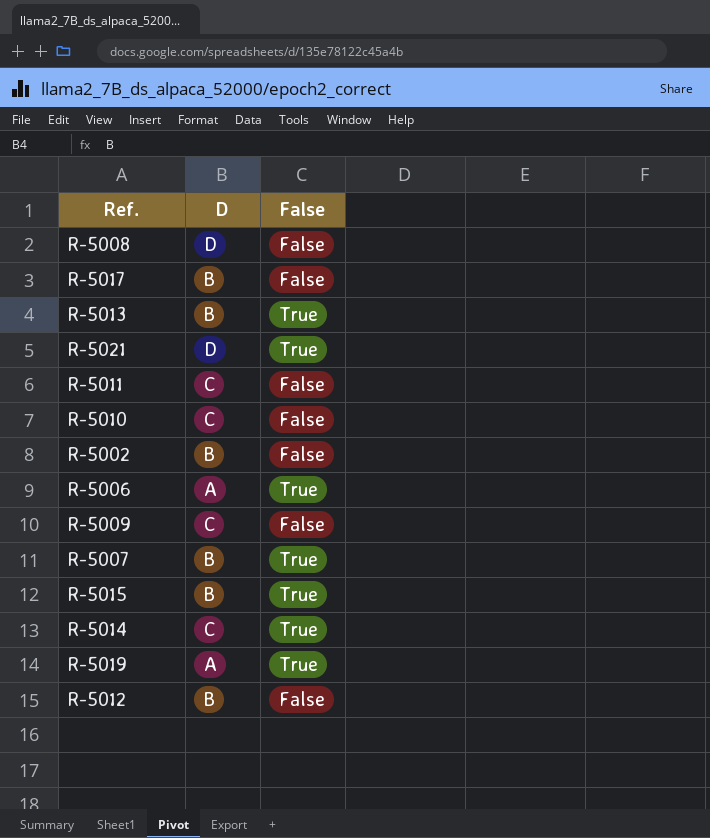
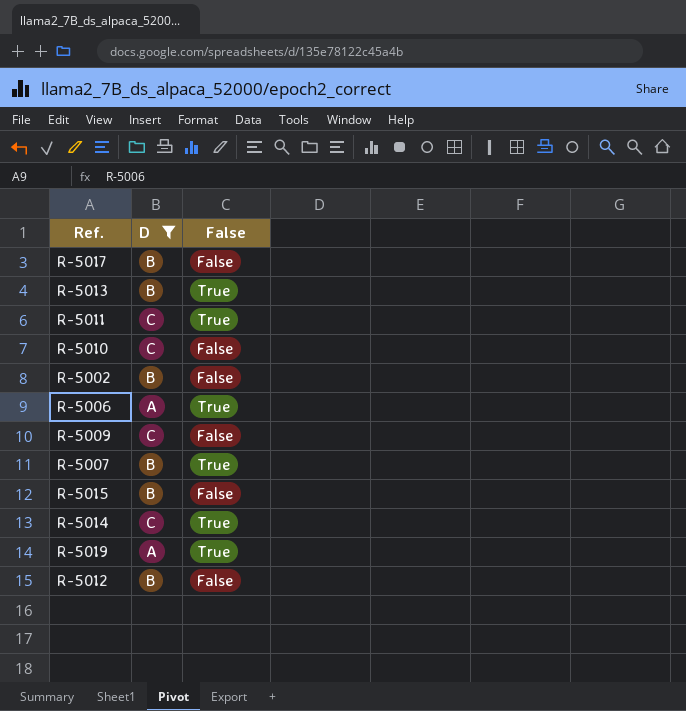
filter: none -> D != D
R-5011 | False: False -> True
R-5015 | False: True -> False

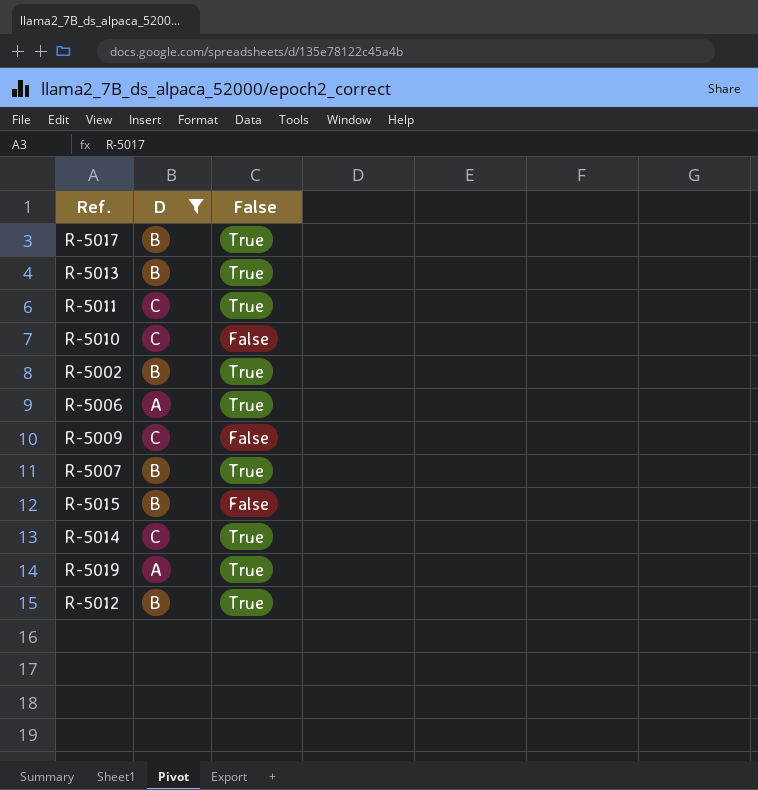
R-5017 | False: False -> True
R-5002 | False: False -> True
R-5012 | False: False -> True

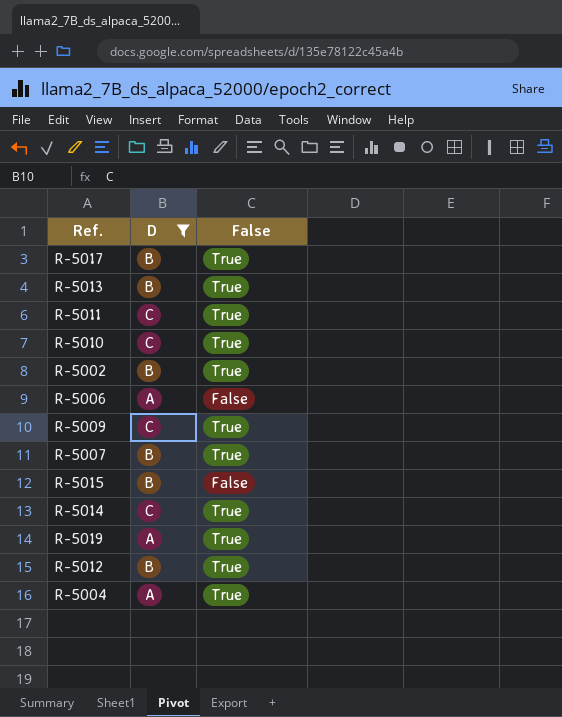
R-5010 | False: False -> True
R-5006 | False: True -> False
R-5009 | False: False -> True
row R-5004: none -> A | True

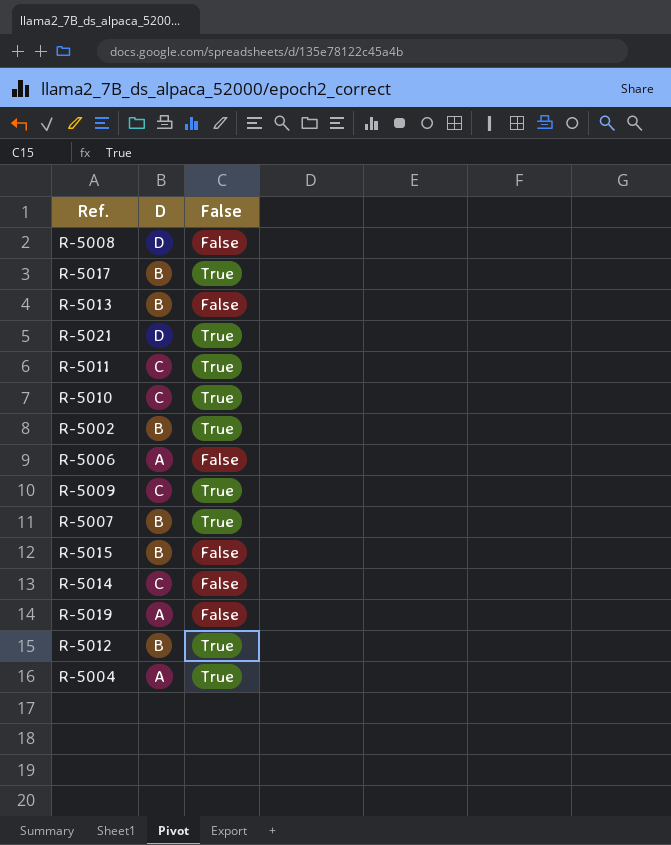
filter: D != D -> none
R-5013 | False: True -> False
R-5014 | False: True -> False
R-5019 | False: True -> False

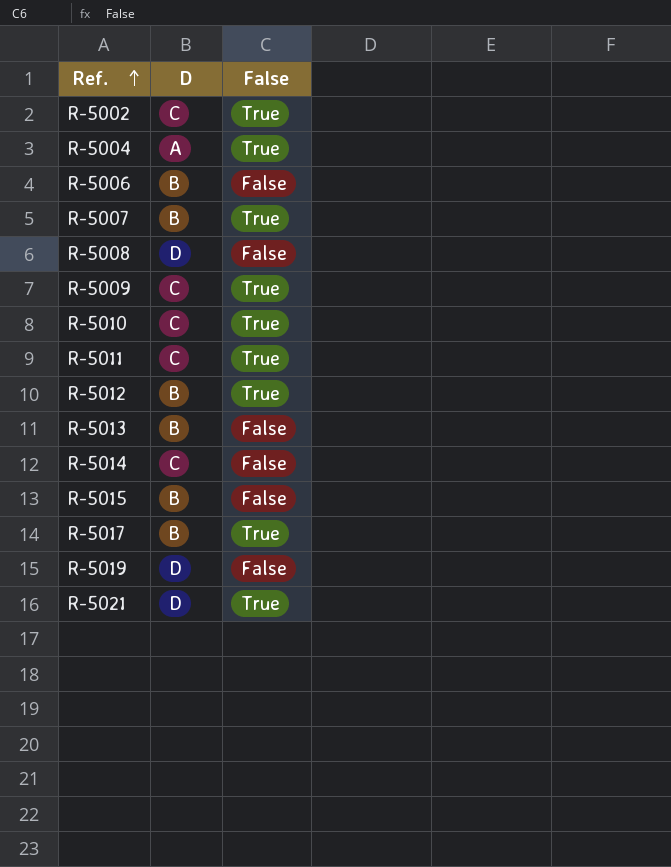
row order: none -> Ref. ascending
R-5002 | D: B -> C
R-5006 | D: A -> B
R-5019 | D: A -> D

